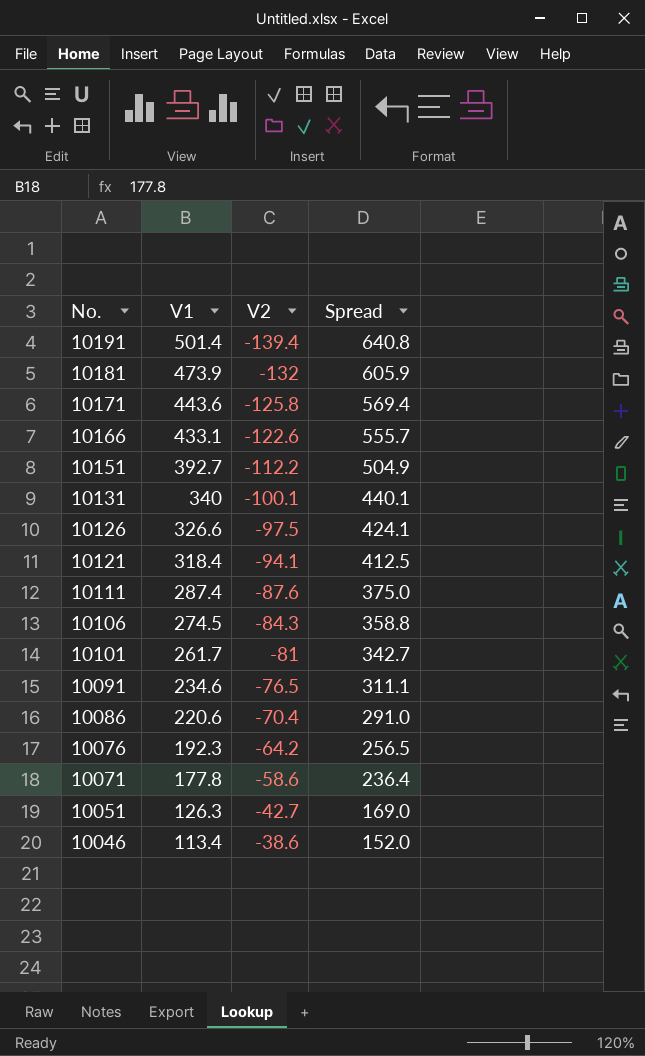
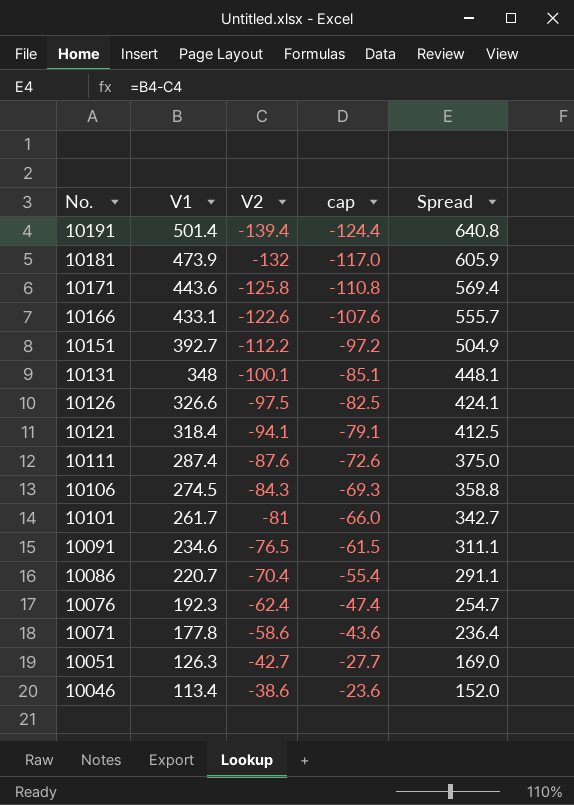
column cap | formula: none -> [V2] + 15
10131 | V1: 340 -> 348
10131 | Spread: 440.1 -> 448.1
10086 | V1: 220.6 -> 220.7
10086 | Spread: 291.0 -> 291.1
10076 | V2: -64.2 -> -62.4
10076 | Spread: 256.5 -> 254.7

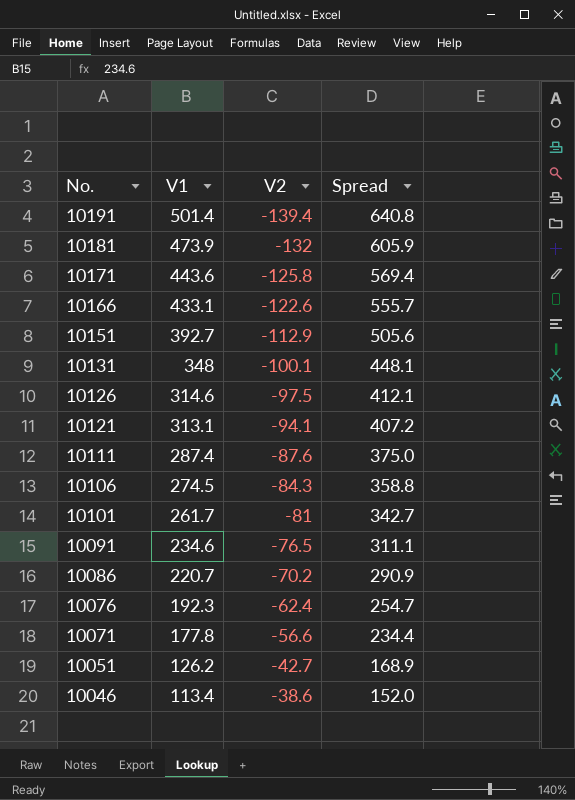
column cap | formula: [V2] + 15 -> none
10151 | V2: -112.2 -> -112.9
10151 | Spread: 504.9 -> 505.6
10126 | V1: 326.6 -> 314.6
10126 | Spread: 424.1 -> 412.1
10121 | V1: 318.4 -> 313.1
10121 | Spread: 412.5 -> 407.2
10086 | V2: -70.4 -> -70.2
10086 | Spread: 291.1 -> 290.9
10071 | V2: -58.6 -> -56.6
10071 | Spread: 236.4 -> 234.4
10051 | V1: 126.3 -> 126.2
10051 | Spread: 169.0 -> 168.9

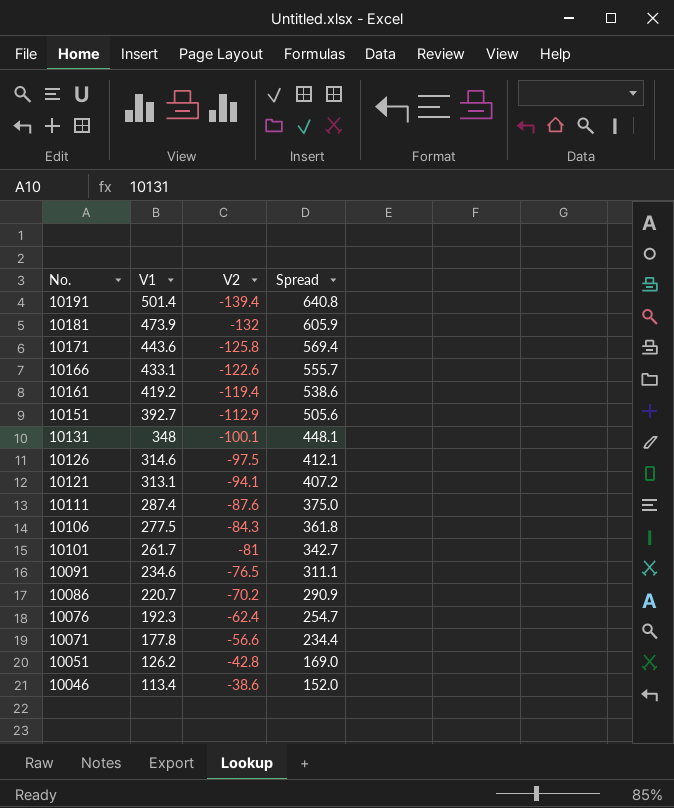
row 10161: none -> 419.2 | -119.4 | 538.6
10106 | V1: 274.5 -> 277.5
10106 | Spread: 358.8 -> 361.8
10051 | V2: -42.7 -> -42.8
10051 | Spread: 168.9 -> 169.0

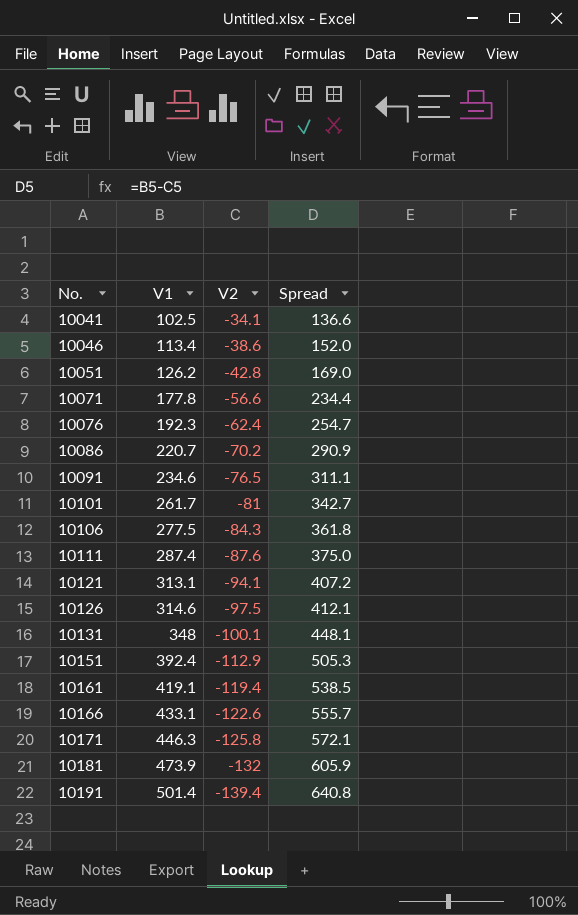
row order: No. descending -> No. ascending
row 10041: none -> 102.5 | -34.1 | 136.6
10151 | V1: 392.7 -> 392.4
10151 | Spread: 505.6 -> 505.3
10161 | V1: 419.2 -> 419.1
10161 | Spread: 538.6 -> 538.5
10171 | V1: 443.6 -> 446.3
10171 | Spread: 569.4 -> 572.1

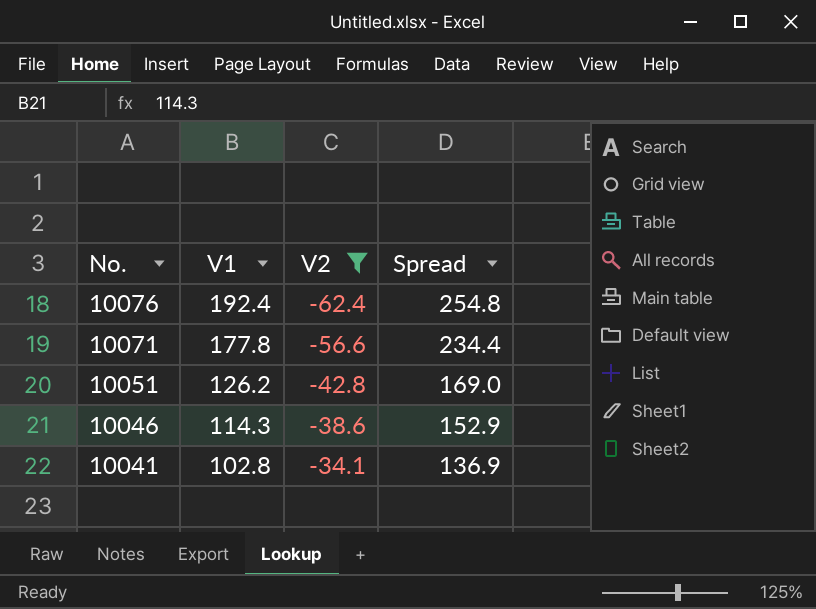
filter: none -> V2 >= -62.4
row order: No. ascending -> No. descending
10076 | V1: 192.3 -> 192.4
10076 | Spread: 254.7 -> 254.8
10046 | V1: 113.4 -> 114.3
10046 | Spread: 152.0 -> 152.9
10041 | V1: 102.5 -> 102.8
10041 | Spread: 136.6 -> 136.9

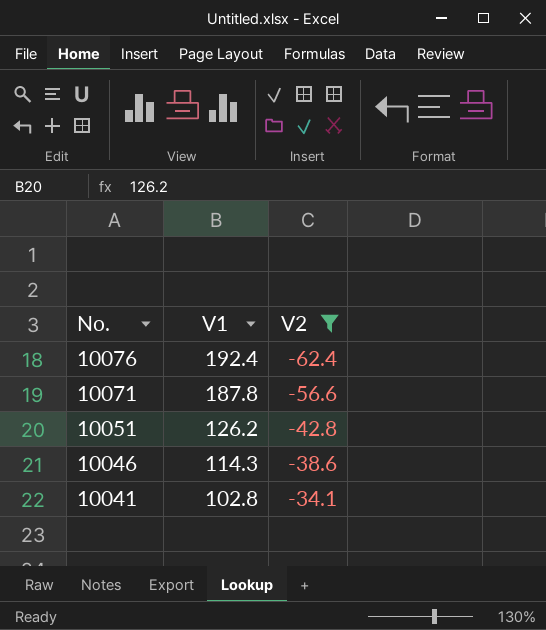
column Spread | formula: [V1] - [V2] -> none
10071 | V1: 177.8 -> 187.8

